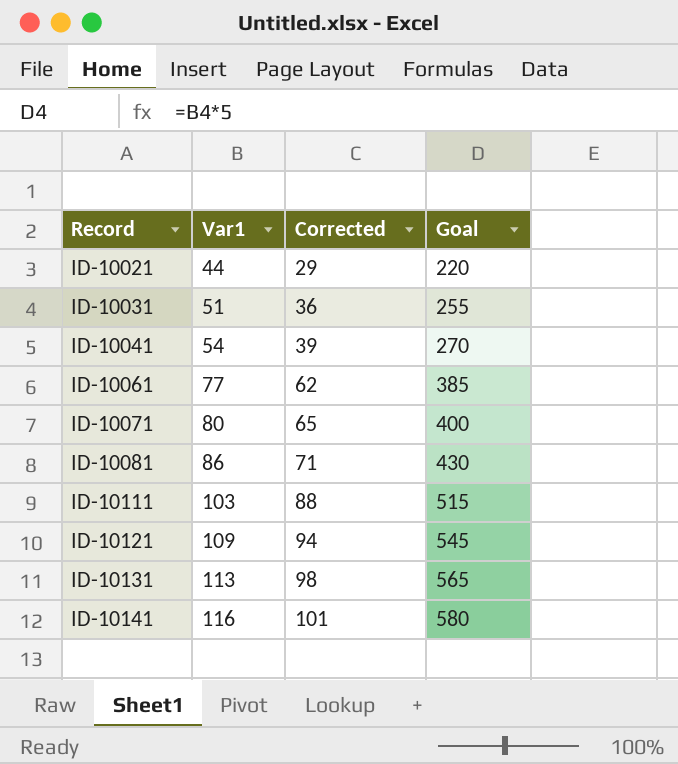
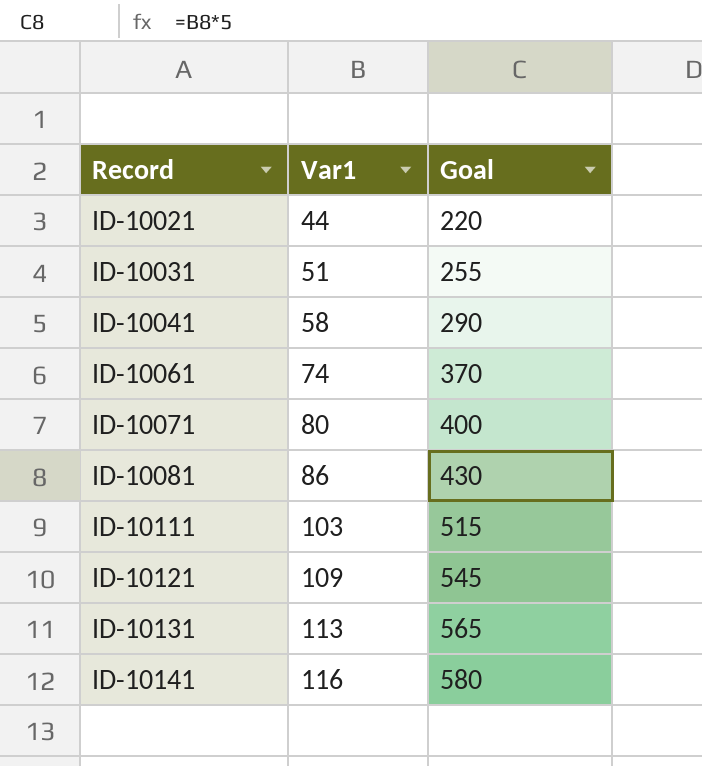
column Corrected | formula: [Var1] - 15 -> none
ID-10041 | Var1: 54 -> 58
ID-10041 | Goal: 270 -> 290
ID-10061 | Var1: 77 -> 74
ID-10061 | Goal: 385 -> 370

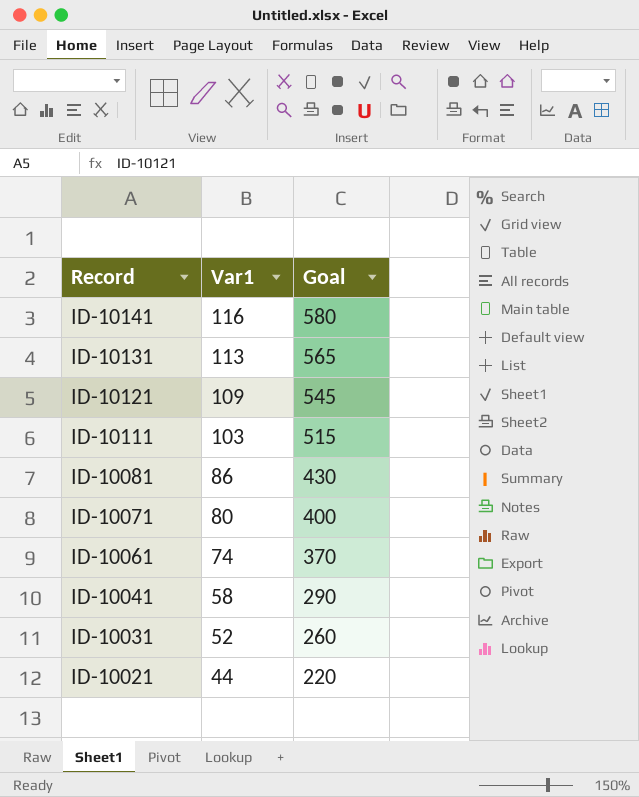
row order: Record ascending -> Record descending
ID-10031 | Var1: 51 -> 52
ID-10031 | Goal: 255 -> 260

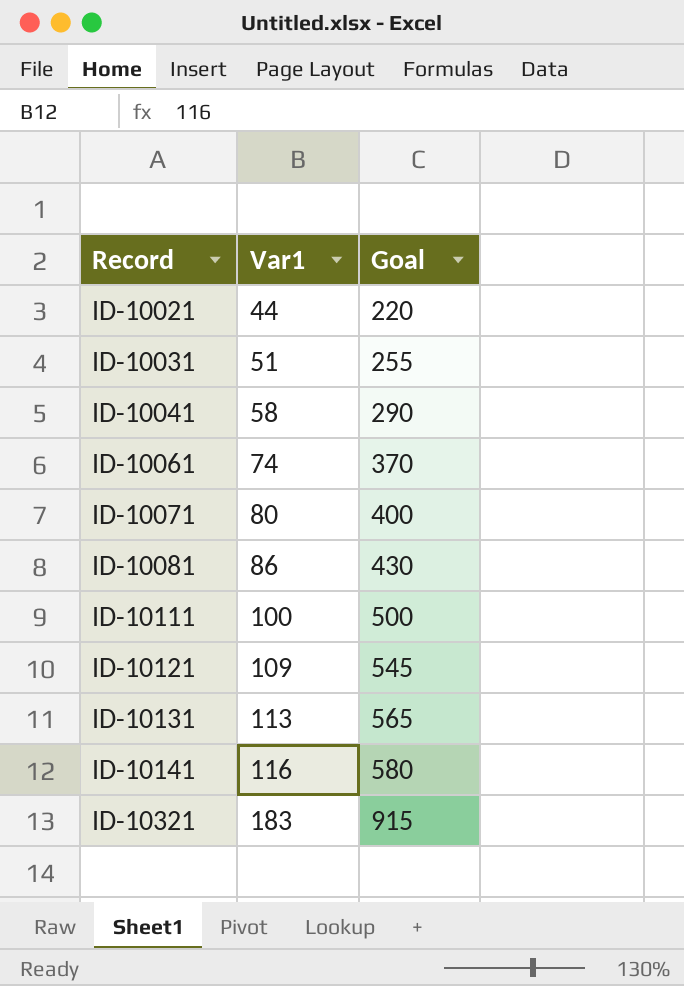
row order: Record descending -> Record ascending
ID-10031 | Var1: 52 -> 51
ID-10031 | Goal: 260 -> 255
ID-10111 | Var1: 103 -> 100
ID-10111 | Goal: 515 -> 500
row ID-10321: none -> 183 | 915

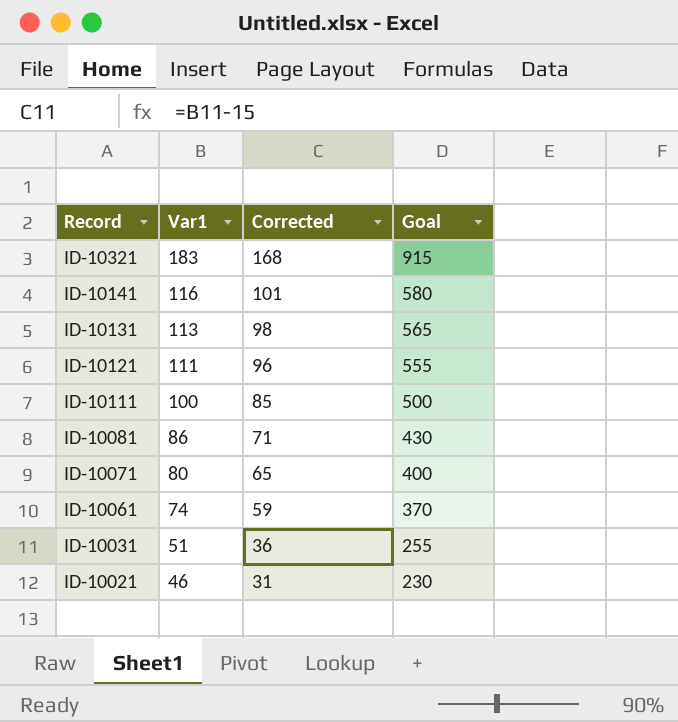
row order: Record ascending -> Record descending
column Corrected | formula: none -> [Var1] - 15
row ID-10041: 58 | 290 -> none
ID-10121 | Var1: 109 -> 111
ID-10121 | Goal: 545 -> 555
ID-10021 | Var1: 44 -> 46
ID-10021 | Goal: 220 -> 230

